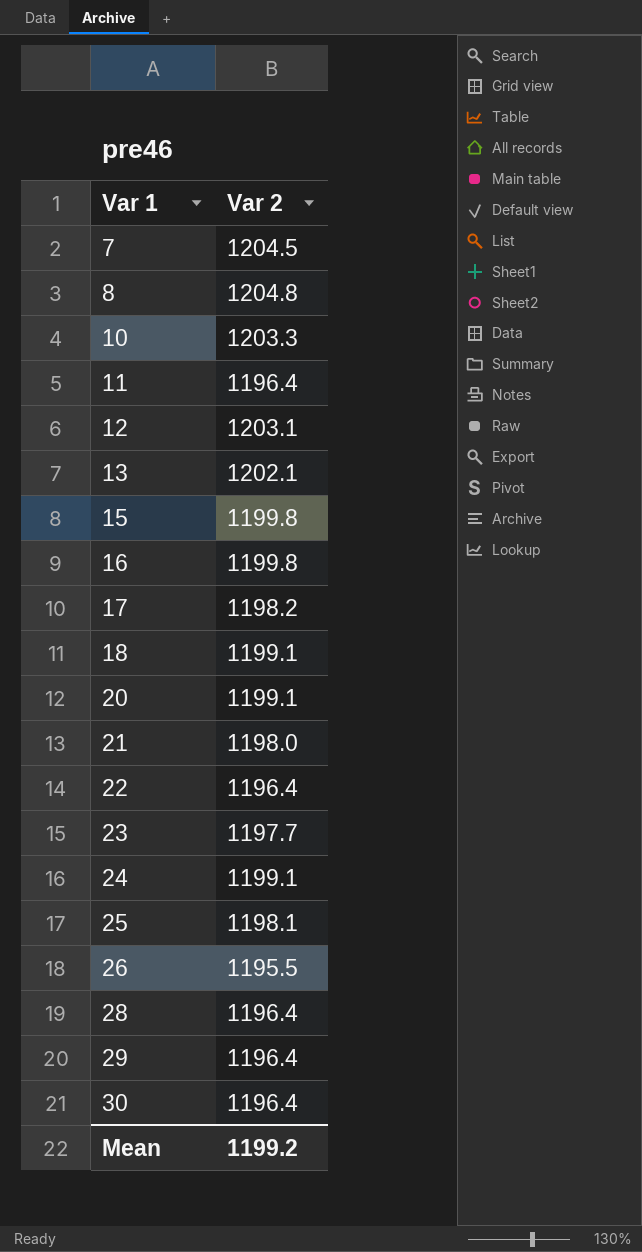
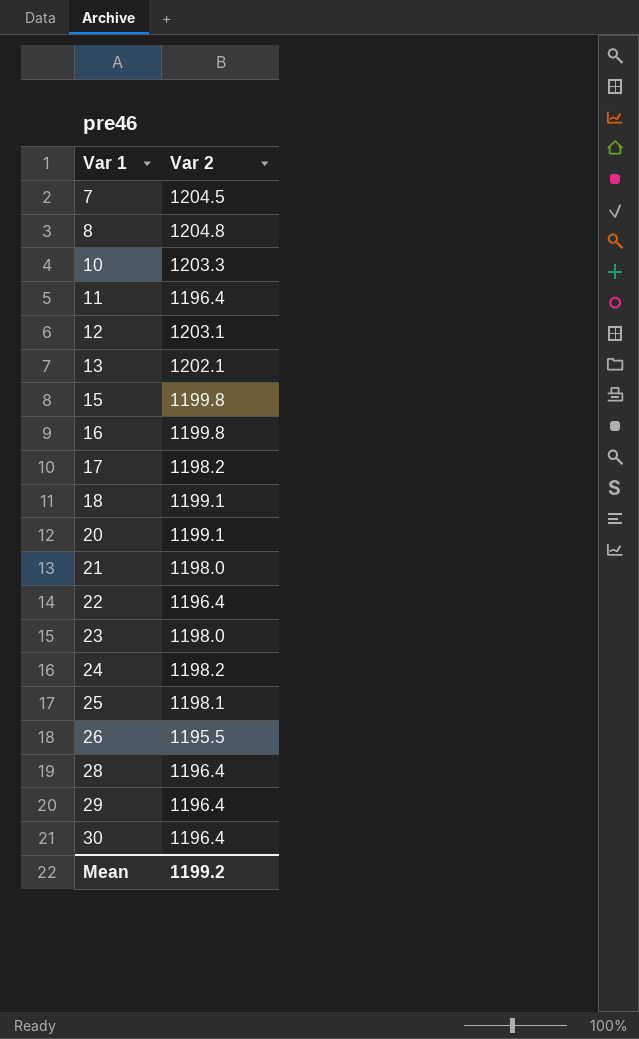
23 | Var 2: 1197.7 -> 1198.0
24 | Var 2: 1199.1 -> 1198.2

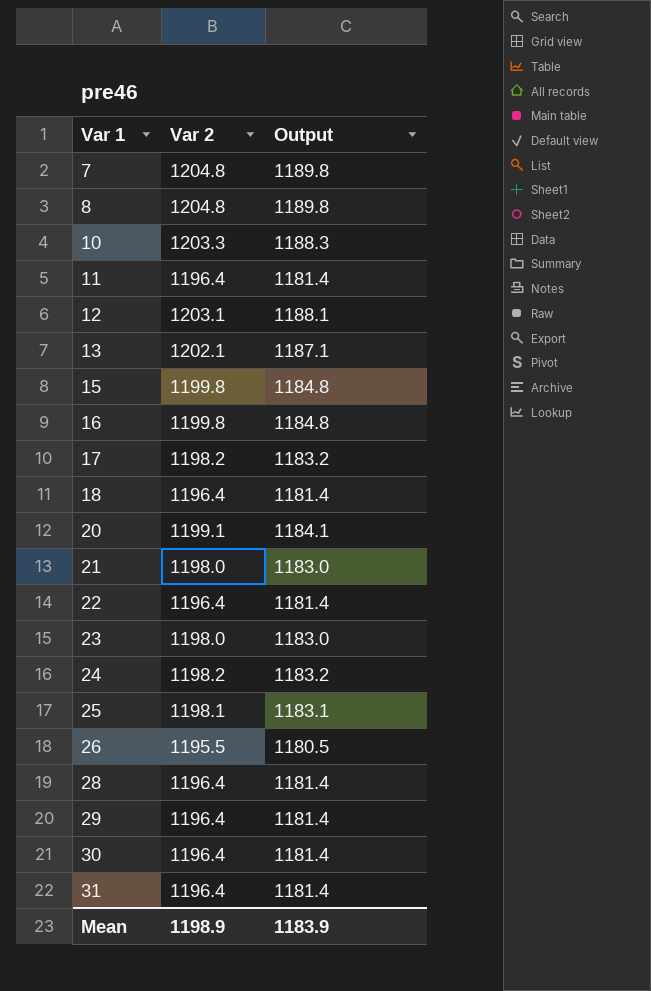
column Output | formula: none -> [Var 2] - 15
7 | Var 2: 1204.5 -> 1204.8
18 | Var 2: 1199.1 -> 1196.4
row 31: none -> 1196.4 | 1181.4
Mean | Var 2: 1199.2 -> 1198.9

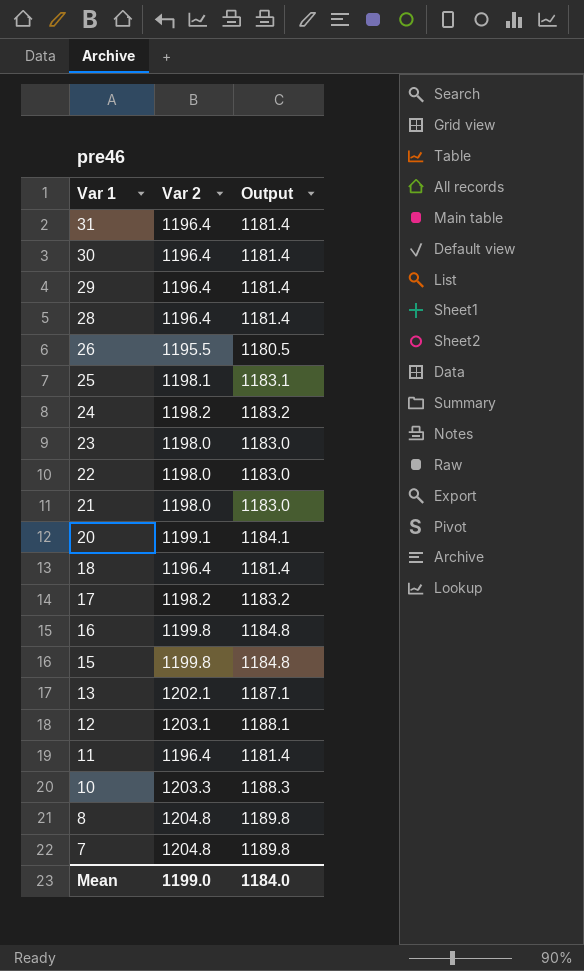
row order: Var 1 ascending -> Var 1 descending
22 | Var 2: 1196.4 -> 1198.0
22 | Output: 1181.4 -> 1183.0
Mean | Var 2: 1198.9 -> 1199.0
Mean | Output: 1183.9 -> 1184.0

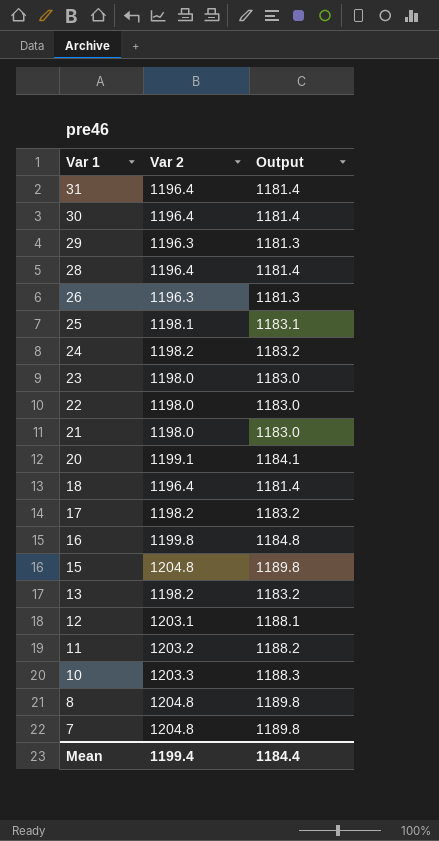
29 | Var 2: 1196.4 -> 1196.3
29 | Output: 1181.4 -> 1181.3
26 | Var 2: 1195.5 -> 1196.3
26 | Output: 1180.5 -> 1181.3
15 | Var 2: 1199.8 -> 1204.8
15 | Output: 1184.8 -> 1189.8
13 | Var 2: 1202.1 -> 1198.2
13 | Output: 1187.1 -> 1183.2
11 | Var 2: 1196.4 -> 1203.2
11 | Output: 1181.4 -> 1188.2
Mean | Var 2: 1199.0 -> 1199.4
Mean | Output: 1184.0 -> 1184.4

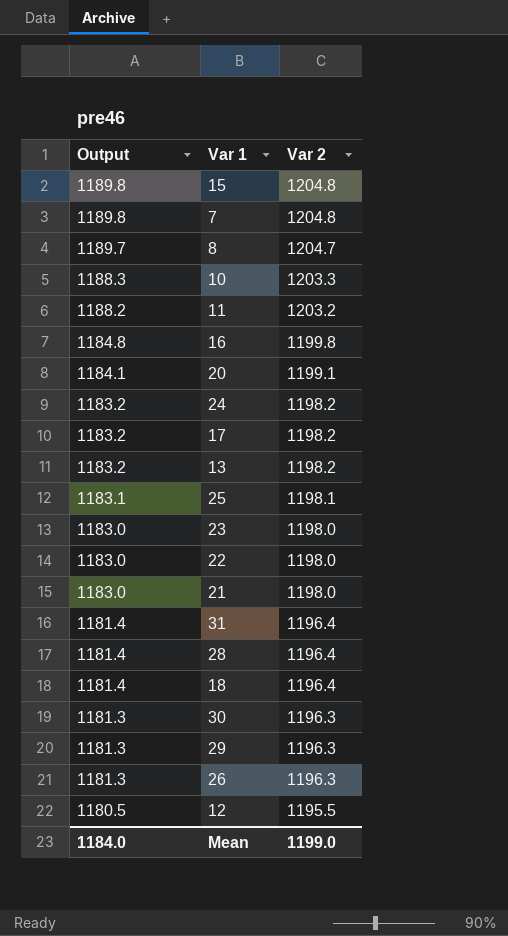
row order: Var 1 descending -> Output descending
column Output | position: 3 -> 1
8 | Output: 1189.8 -> 1189.7
8 | Var 2: 1204.8 -> 1204.7
30 | Output: 1181.4 -> 1181.3
30 | Var 2: 1196.4 -> 1196.3
12 | Output: 1188.1 -> 1180.5
12 | Var 2: 1203.1 -> 1195.5
Mean | Output: 1184.4 -> 1184.0
Mean | Var 2: 1199.4 -> 1199.0

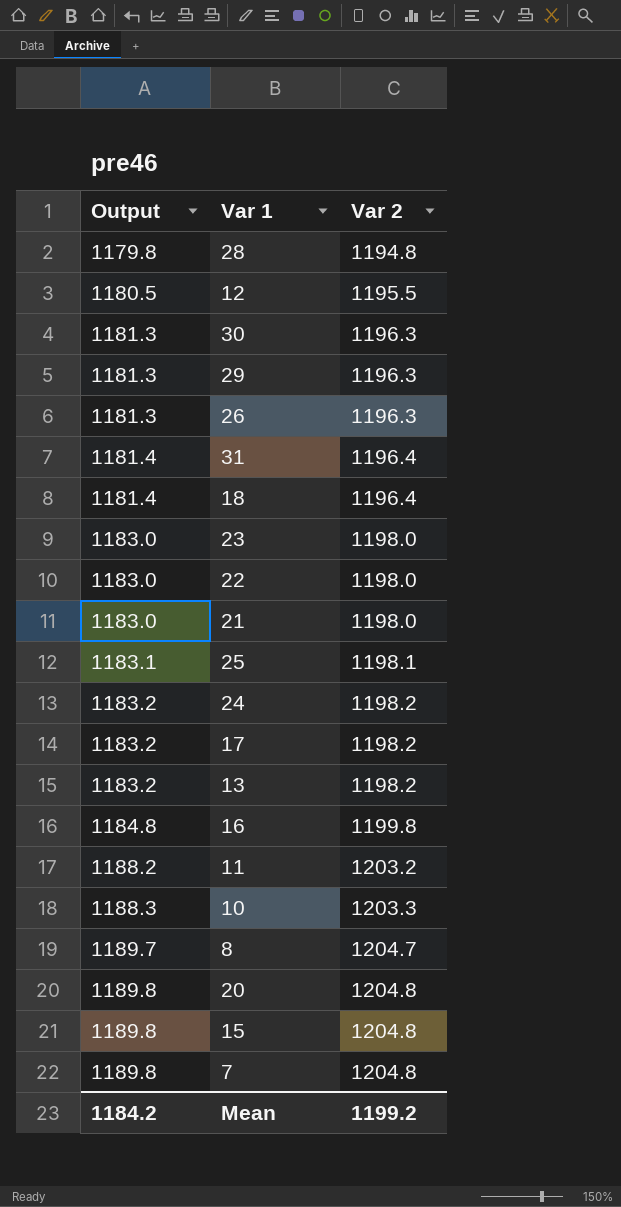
row order: Output descending -> Output ascending
28 | Output: 1181.4 -> 1179.8
28 | Var 2: 1196.4 -> 1194.8
20 | Output: 1184.1 -> 1189.8
20 | Var 2: 1199.1 -> 1204.8
Mean | Output: 1184.0 -> 1184.2
Mean | Var 2: 1199.0 -> 1199.2

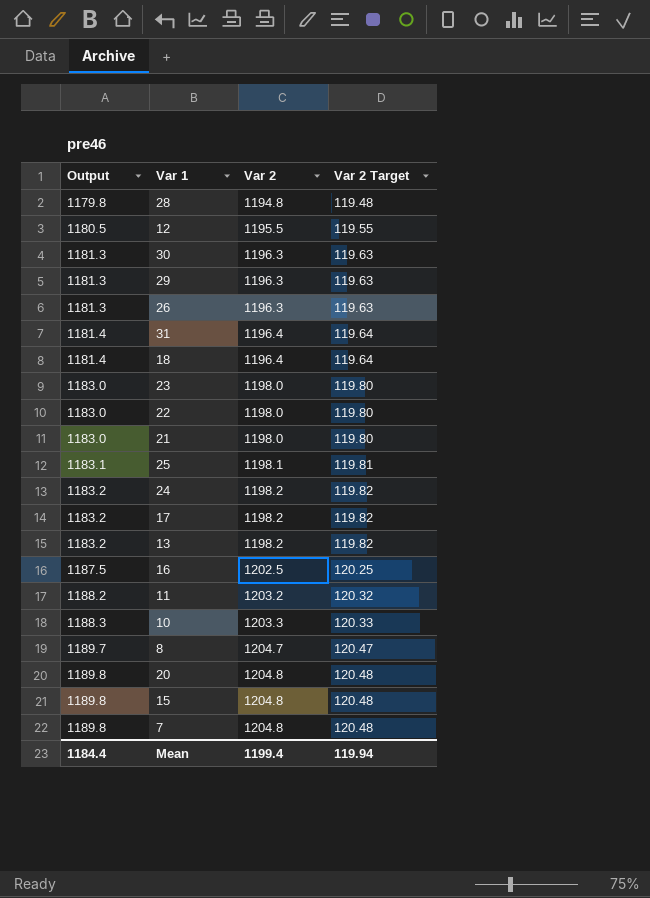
column Var 2 Target | formula: none -> [Var 2] * 0.1
16 | Output: 1184.8 -> 1187.5
16 | Var 2: 1199.8 -> 1202.5
Mean | Output: 1184.2 -> 1184.4
Mean | Var 2: 1199.2 -> 1199.4

